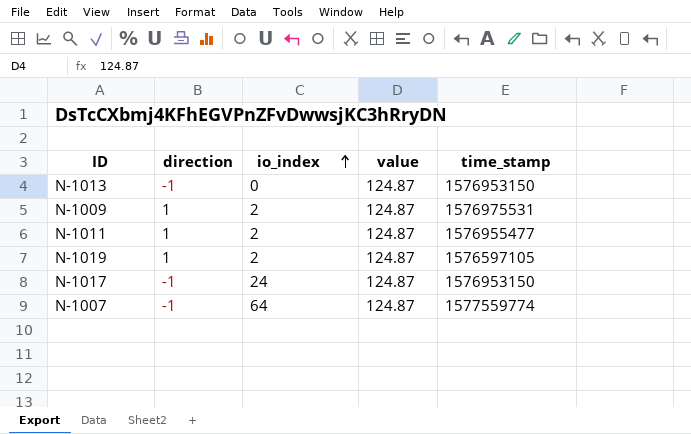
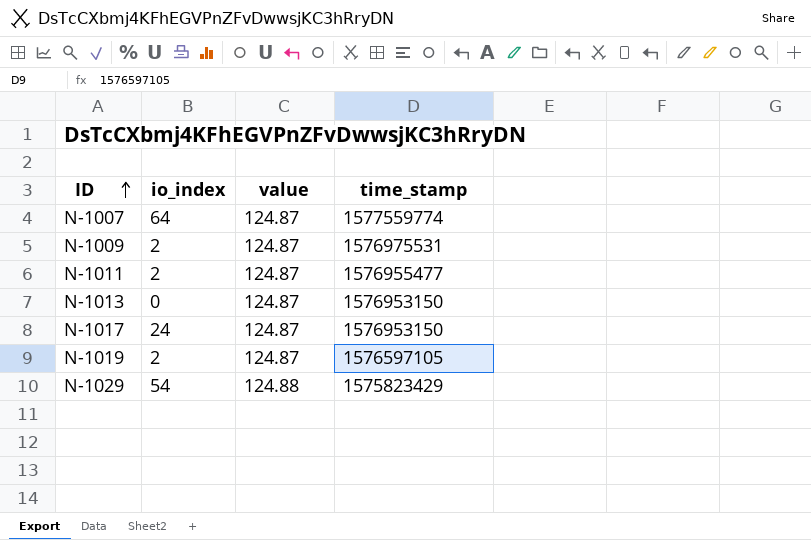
row order: io_index ascending -> ID ascending
column direction | position: 2 -> none
row N-1029: none -> 54 | 124.88 | 1575823429

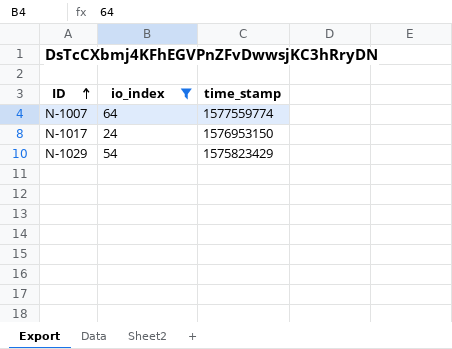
filter: none -> io_index >= 24
column value | position: 3 -> none

